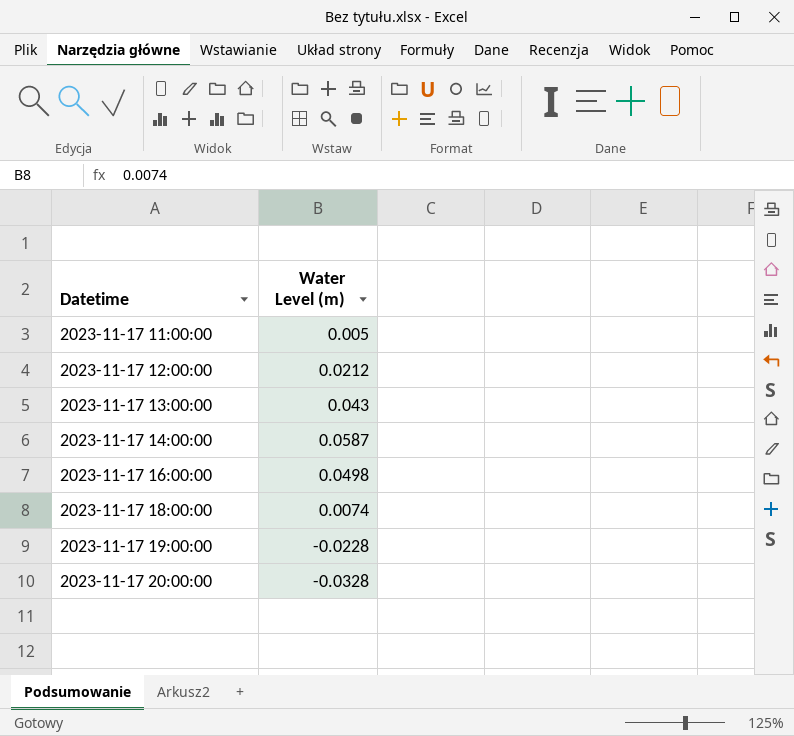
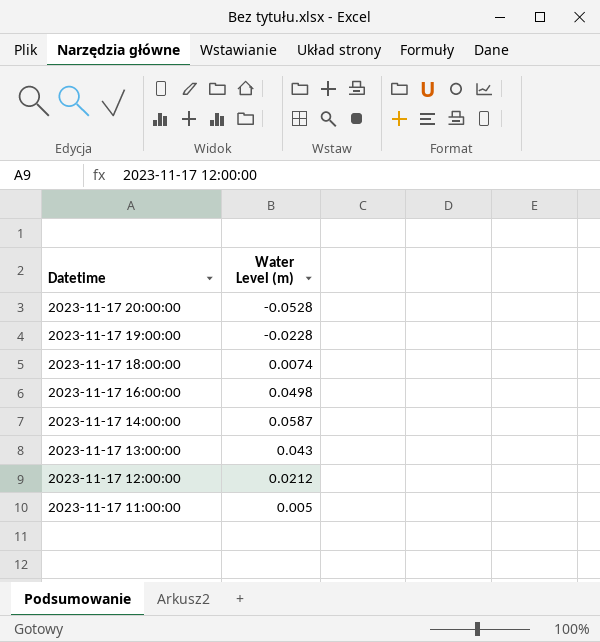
row order: Datetime ascending -> Datetime descending
2023-11-17 20:00:00 | Water Level (m): -0.0328 -> -0.0528

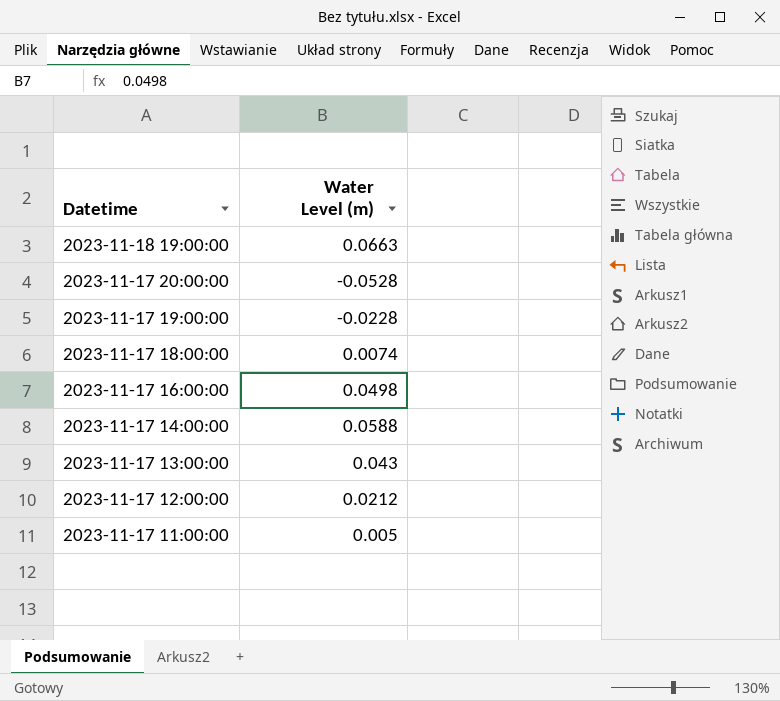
row 2023-11-18 19:00:00: none -> 0.0663
2023-11-17 14:00:00 | Water Level (m): 0.0587 -> 0.0588

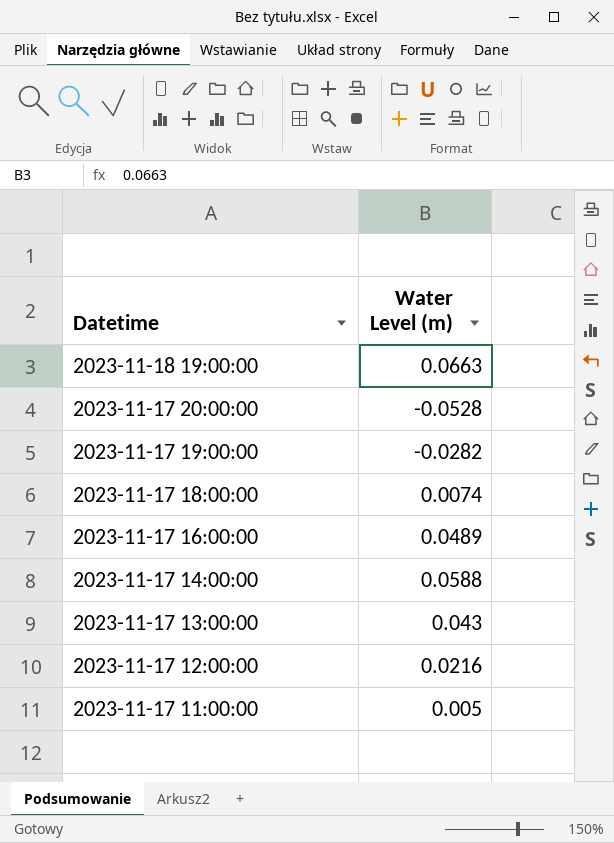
2023-11-17 19:00:00 | Water Level (m): -0.0228 -> -0.0282
2023-11-17 16:00:00 | Water Level (m): 0.0498 -> 0.0489
2023-11-17 12:00:00 | Water Level (m): 0.0212 -> 0.0216

